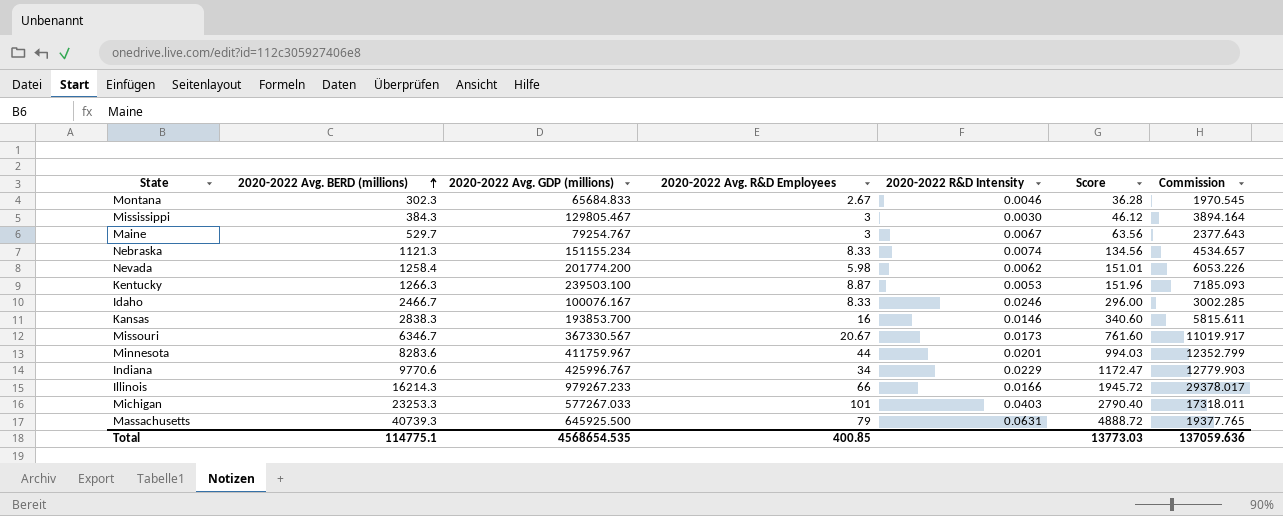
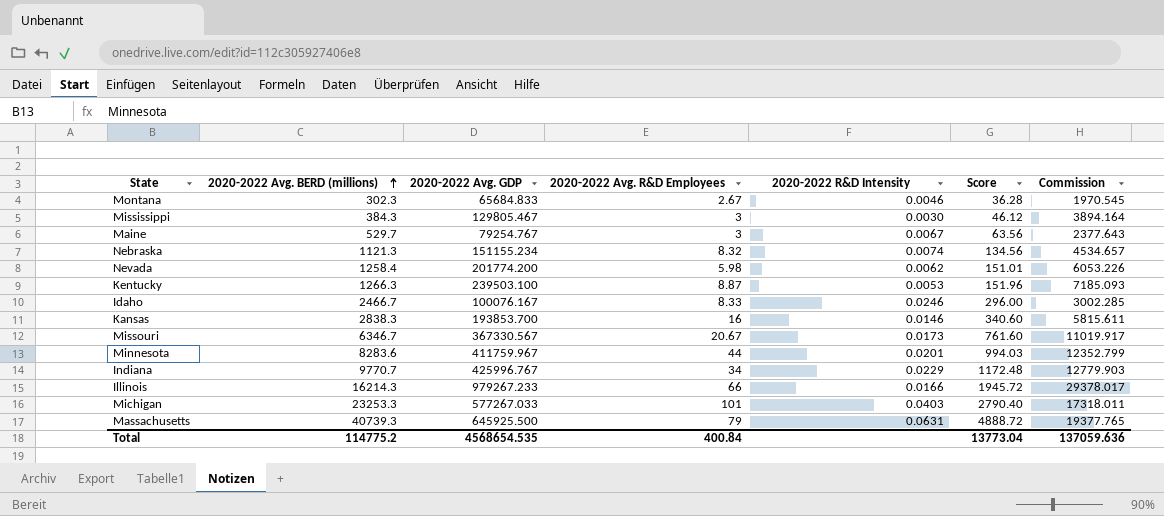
column name: 2020-2022 Avg. GDP (millions) -> 2020-2022 Avg. GDP
Nebraska | 2020-2022 Avg. R&D Employees: 8.33 -> 8.32
Indiana | 2020-2022 Avg. BERD (millions): 9770.6 -> 9770.7
Indiana | Score: 1172.47 -> 1172.48
Total | 2020-2022 Avg. BERD (millions): 114775.1 -> 114775.2
Total | 2020-2022 Avg. R&D Employees: 400.85 -> 400.84
Total | Score: 13773.03 -> 13773.04

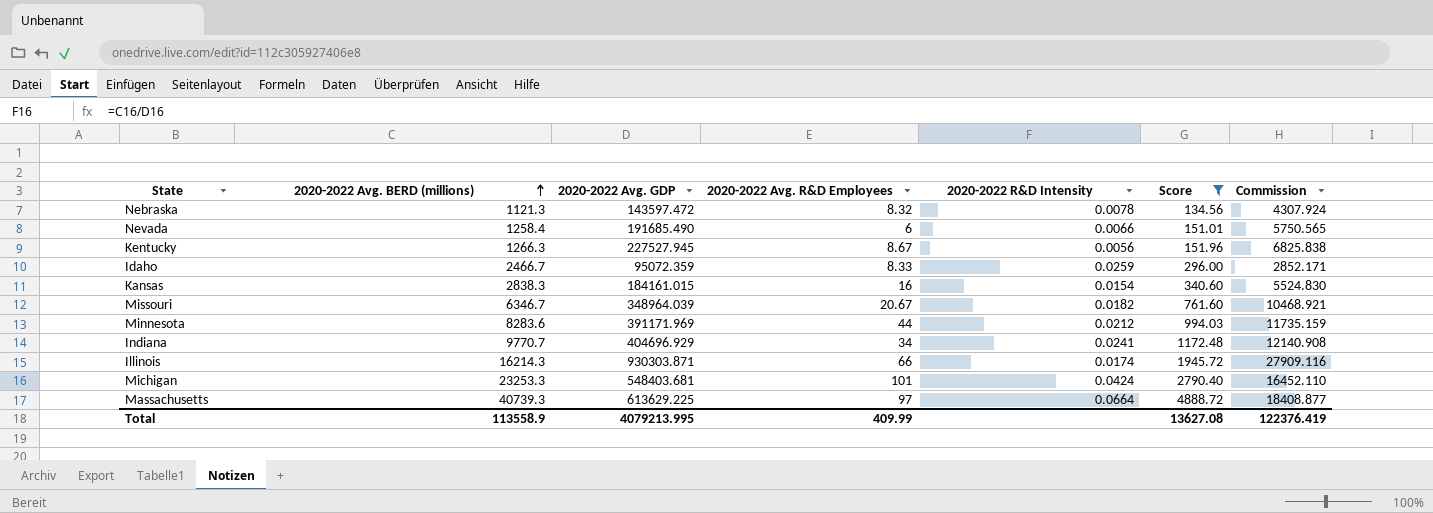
filter: none -> Score >= 134.56
Nebraska | 2020-2022 Avg. GDP: 151155.234 -> 143597.472
Nebraska | 2020-2022 R&D Intensity: 0.0074 -> 0.0078
Nebraska | Commission: 4534.657 -> 4307.924
Nevada | 2020-2022 Avg. GDP: 201774.200 -> 191685.490
Nevada | 2020-2022 Avg. R&D Employees: 5.98 -> 6
Nevada | 2020-2022 R&D Intensity: 0.0062 -> 0.0066
Nevada | Commission: 6053.226 -> 5750.565
Kentucky | 2020-2022 Avg. GDP: 239503.100 -> 227527.945
Kentucky | 2020-2022 Avg. R&D Employees: 8.87 -> 8.67
Kentucky | 2020-2022 R&D Intensity: 0.0053 -> 0.0056
Kentucky | Commission: 7185.093 -> 6825.838
Idaho | 2020-2022 Avg. GDP: 100076.167 -> 95072.359
Idaho | 2020-2022 R&D Intensity: 0.0246 -> 0.0259
Idaho | Commission: 3002.285 -> 2852.171
Kansas | 2020-2022 Avg. GDP: 193853.700 -> 184161.015
Kansas | 2020-2022 R&D Intensity: 0.0146 -> 0.0154
Kansas | Commission: 5815.611 -> 5524.830
Missouri | 2020-2022 Avg. GDP: 367330.567 -> 348964.039
Missouri | 2020-2022 R&D Intensity: 0.0173 -> 0.0182
Missouri | Commission: 11019.917 -> 10468.921
Minnesota | 2020-2022 Avg. GDP: 411759.967 -> 391171.969
Minnesota | 2020-2022 R&D Intensity: 0.0201 -> 0.0212
Minnesota | Commission: 12352.799 -> 11735.159
Indiana | 2020-2022 Avg. GDP: 425996.767 -> 404696.929
Indiana | 2020-2022 R&D Intensity: 0.0229 -> 0.0241
Indiana | Commission: 12779.903 -> 12140.908
Illinois | 2020-2022 Avg. GDP: 979267.233 -> 930303.871
Illinois | 2020-2022 R&D Intensity: 0.0166 -> 0.0174
Illinois | Commission: 29378.017 -> 27909.116
Michigan | 2020-2022 Avg. GDP: 577267.033 -> 548403.681
Michigan | 2020-2022 R&D Intensity: 0.0403 -> 0.0424
Michigan | Commission: 17318.011 -> 16452.110
Massachusetts | 2020-2022 Avg. GDP: 645925.500 -> 613629.225
Massachusetts | 2020-2022 Avg. R&D Employees: 79 -> 97
Massachusetts | 2020-2022 R&D Intensity: 0.0631 -> 0.0664
Massachusetts | Commission: 19377.765 -> 18408.877
Total | 2020-2022 Avg. BERD (millions): 114775.2 -> 113558.9
Total | 2020-2022 Avg. GDP: 4568654.535 -> 4079213.995
Total | 2020-2022 Avg. R&D Employees: 400.84 -> 409.99
Total | Score: 13773.04 -> 13627.08
Total | Commission: 137059.636 -> 122376.419

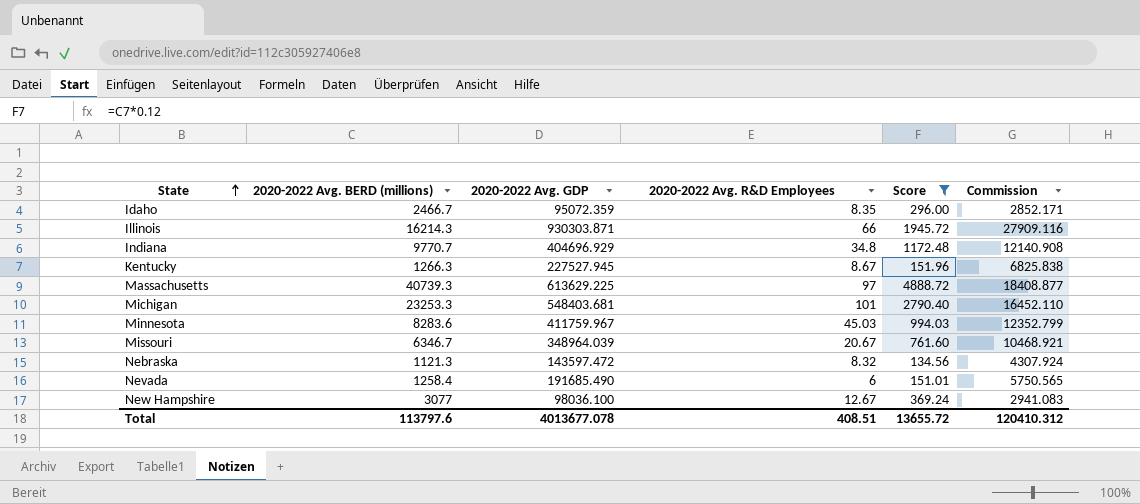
row order: 2020-2022 Avg. BERD (millions) ascending -> State ascending
column 2020-2022 R&D Intensity | formula: [2020-2022 Avg. BERD (millions)] / [2020-2022 Avg. GDP] -> none
row Kansas: 2838.3 | 184161.015 | 16 | 0.0154 | 340.60 | 5524.830 -> none
Idaho | 2020-2022 Avg. R&D Employees: 8.33 -> 8.35
Indiana | 2020-2022 Avg. R&D Employees: 34 -> 34.8
Minnesota | 2020-2022 Avg. GDP: 391171.969 -> 411759.967
Minnesota | 2020-2022 Avg. R&D Employees: 44 -> 45.03
Minnesota | Commission: 11735.159 -> 12352.799
row New Hampshire: none -> 3077 | 98036.100 | 12.67 | 369.24 | 2941.083
Total | 2020-2022 Avg. BERD (millions): 113558.9 -> 113797.6
Total | 2020-2022 Avg. GDP: 4079213.995 -> 4013677.078
Total | 2020-2022 Avg. R&D Employees: 409.99 -> 408.51
Total | Score: 13627.08 -> 13655.72
Total | Commission: 122376.419 -> 120410.312

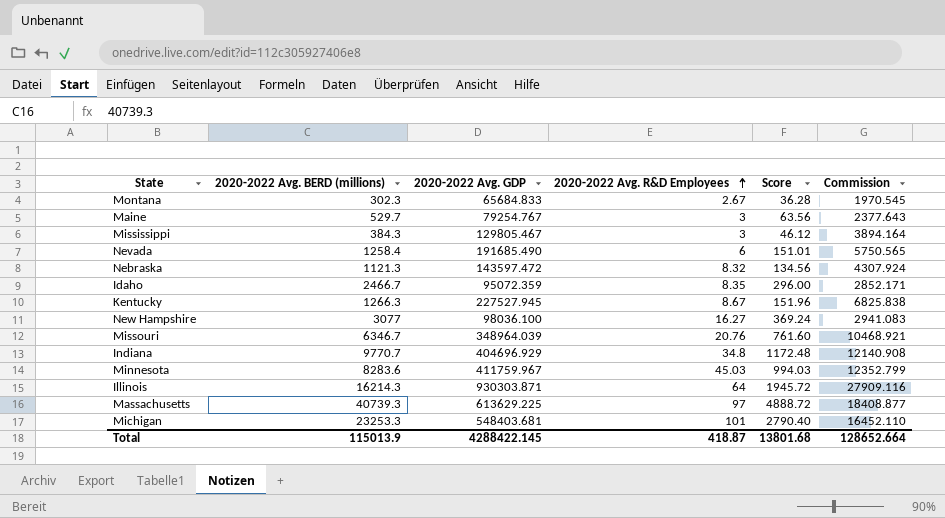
filter: Score >= 134.56 -> none
row order: State ascending -> 2020-2022 Avg. R&D Employees ascending
New Hampshire | 2020-2022 Avg. R&D Employees: 12.67 -> 16.27
Missouri | 2020-2022 Avg. R&D Employees: 20.67 -> 20.76
Illinois | 2020-2022 Avg. R&D Employees: 66 -> 64
Total | 2020-2022 Avg. BERD (millions): 113797.6 -> 115013.9
Total | 2020-2022 Avg. GDP: 4013677.078 -> 4288422.145
Total | 2020-2022 Avg. R&D Employees: 408.51 -> 418.87
Total | Score: 13655.72 -> 13801.68
Total | Commission: 120410.312 -> 128652.664

